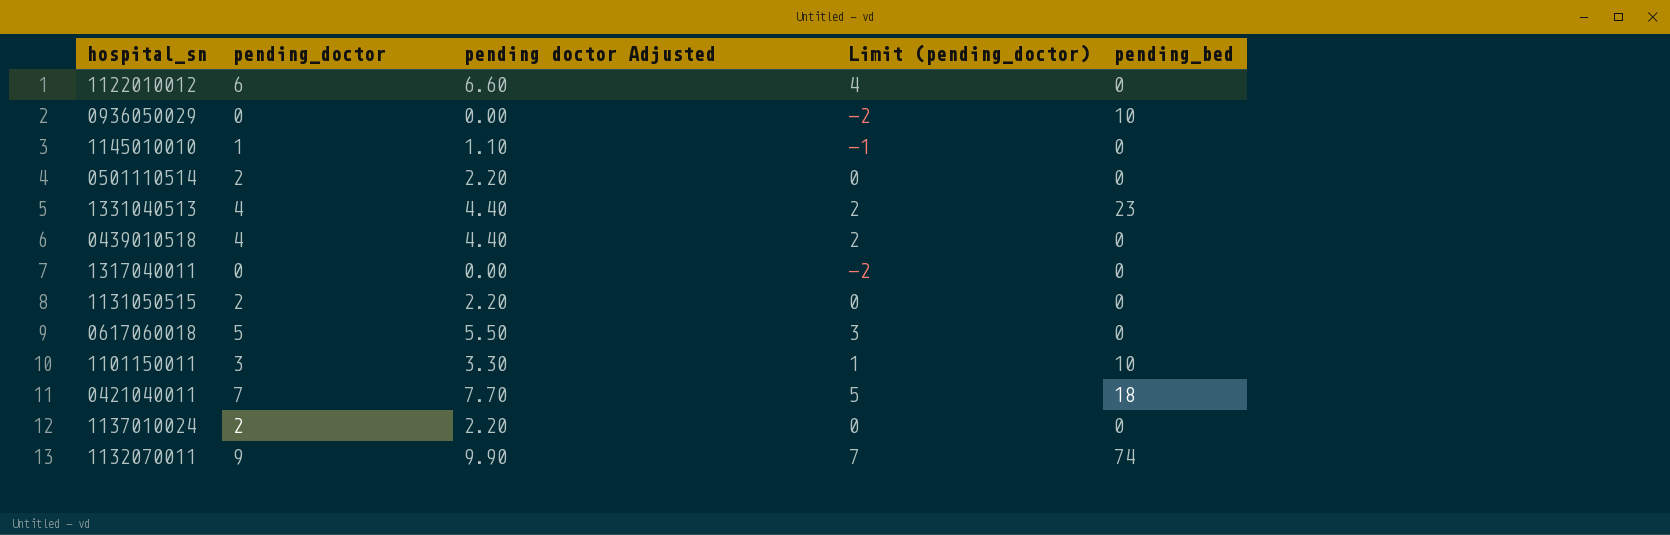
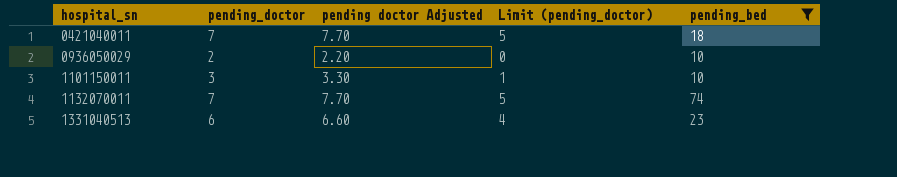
filter: none -> pending_bed != 0
row order: none -> hospital_sn ascending
0936050029 | pending_doctor: 0 -> 2
0936050029 | pending doctor Adjusted: 0.00 -> 2.20
0936050029 | Limit (pending_doctor): -2 -> 0
1132070011 | pending_doctor: 9 -> 7
1132070011 | pending doctor Adjusted: 9.90 -> 7.70
1132070011 | Limit (pending_doctor): 7 -> 5
1331040513 | pending_doctor: 4 -> 6
1331040513 | pending doctor Adjusted: 4.40 -> 6.60
1331040513 | Limit (pending_doctor): 2 -> 4

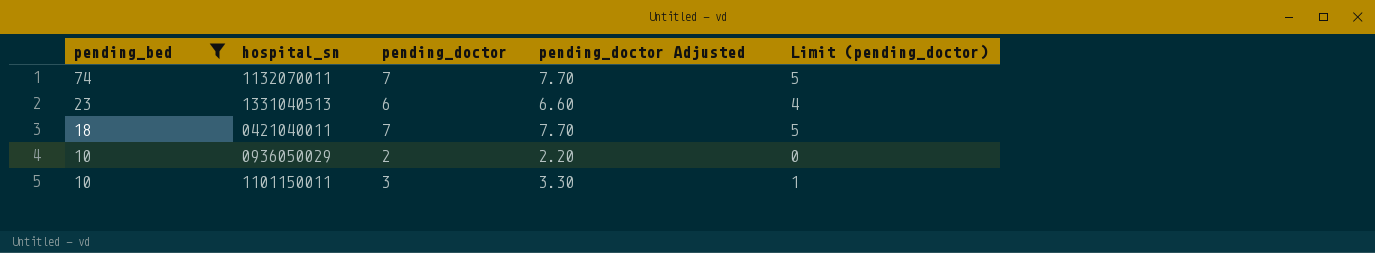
row order: hospital_sn ascending -> pending_bed descending
column pending_bed | position: 5 -> 1
column name: pending doctor Adjusted -> pending_doctor Adjusted

